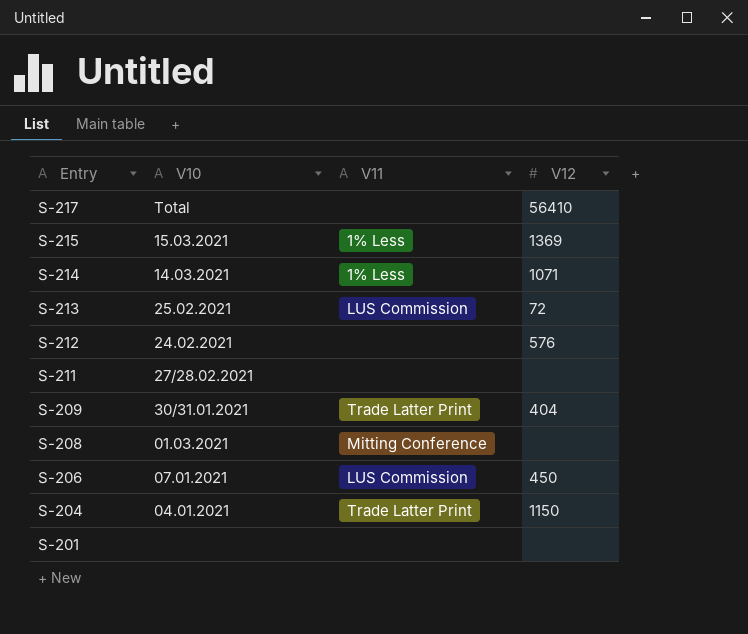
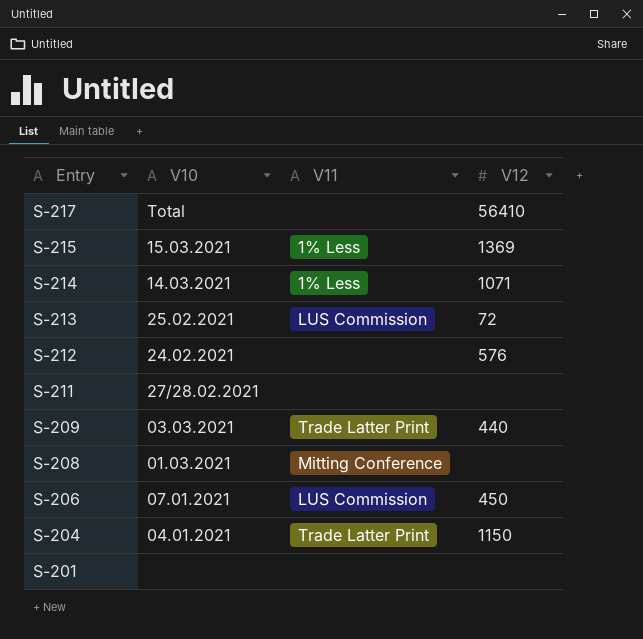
S-209 | V10: 30/31.01.2021 -> 03.03.2021
S-209 | V12: 404 -> 440

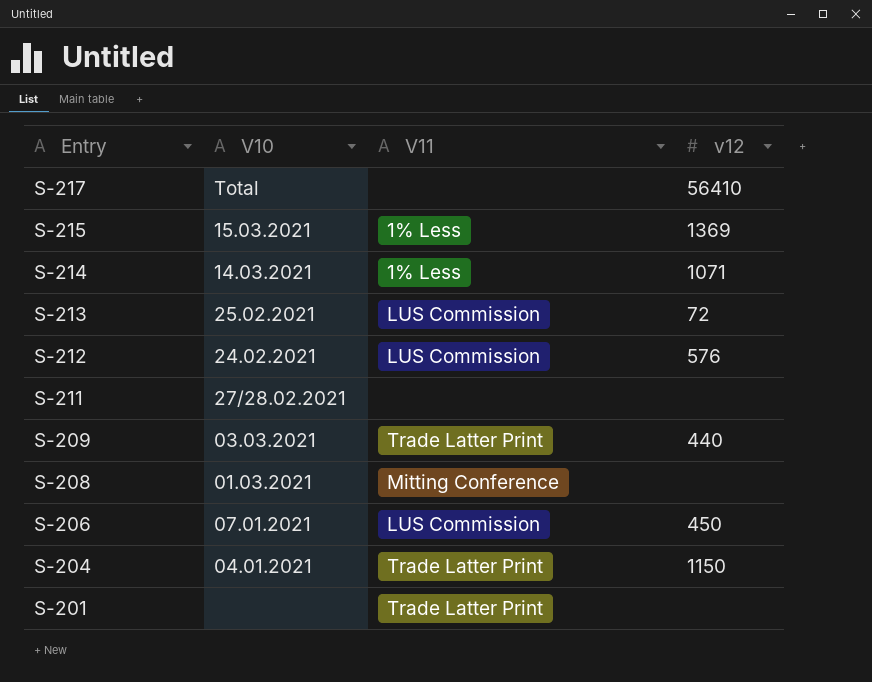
column name: V12 -> v12
S-212 | V11: none -> LUS Commission
S-201 | V11: none -> Trade Latter Print

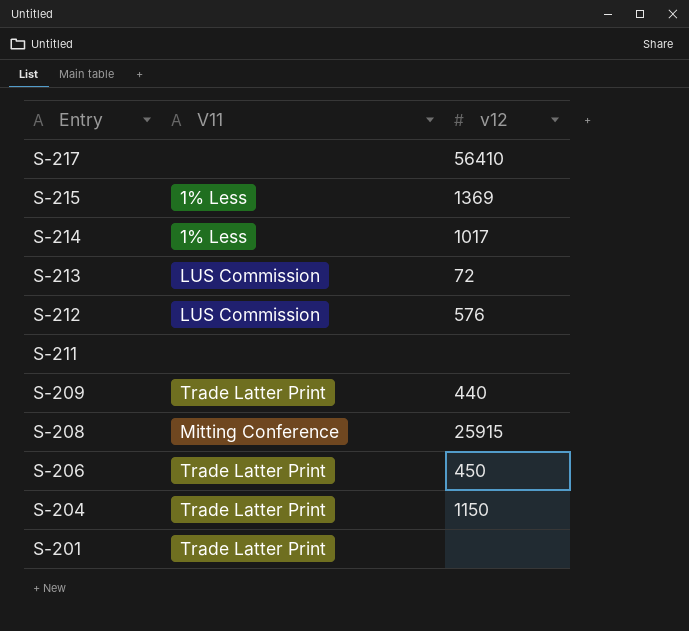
column V10 | position: 2 -> none
S-214 | v12: 1071 -> 1017
S-208 | v12: none -> 25915
S-206 | V11: LUS Commission -> Trade Latter Print

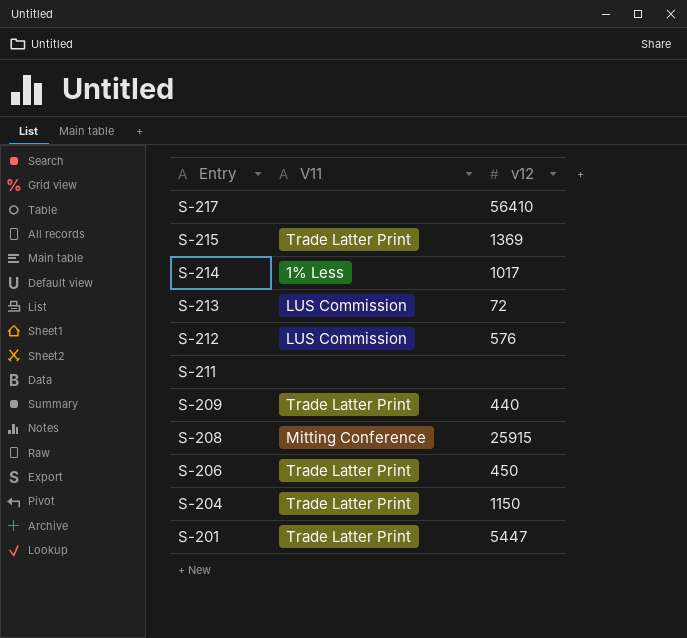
S-215 | V11: 1% Less -> Trade Latter Print
S-201 | v12: none -> 5447

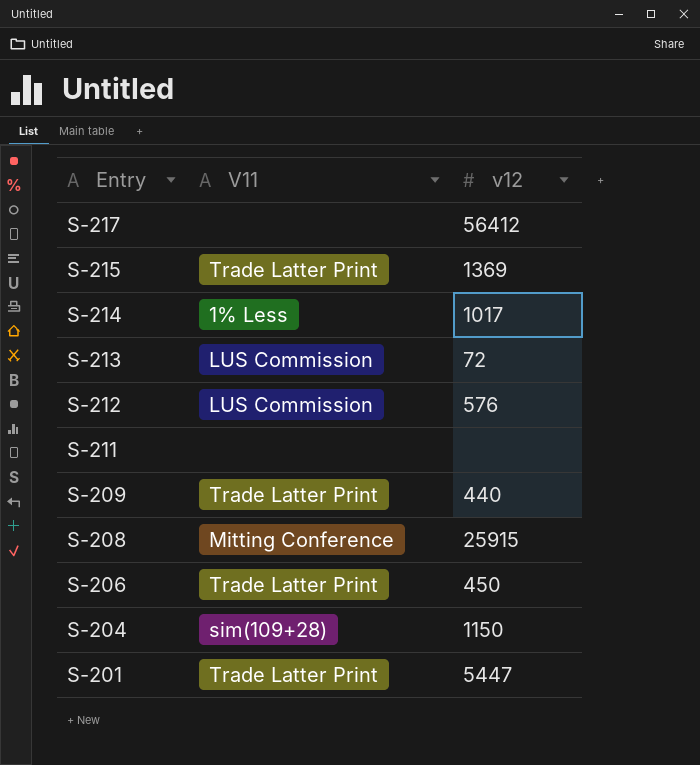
S-217 | v12: 56410 -> 56412
S-204 | V11: Trade Latter Print -> sim(109+28)

